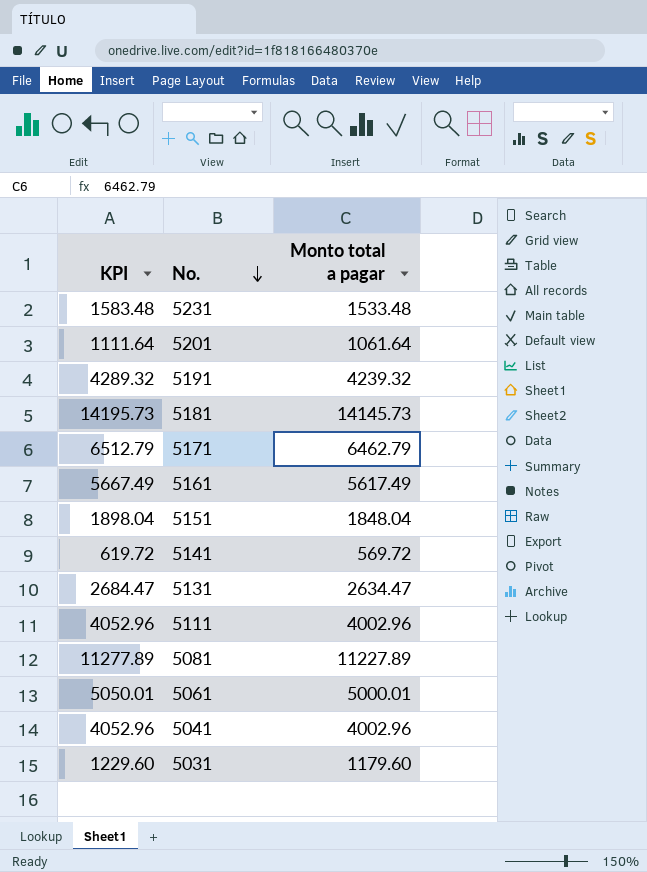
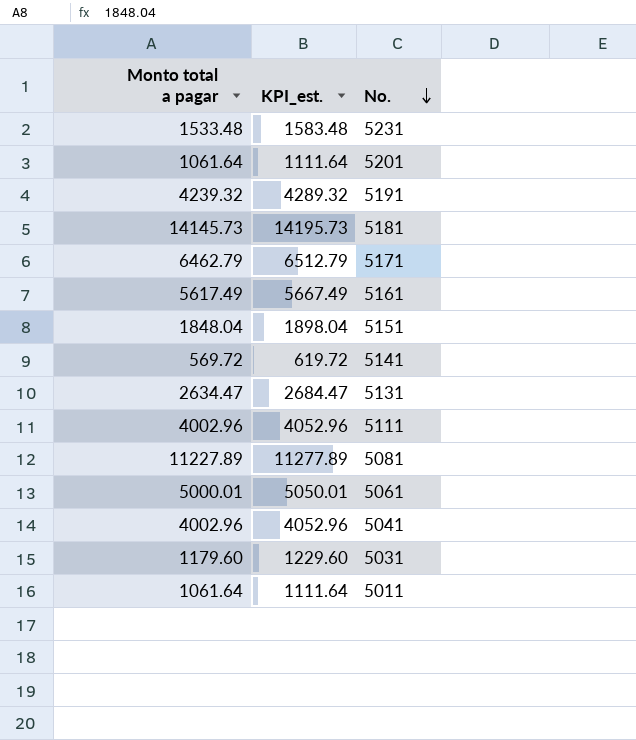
column Monto total a pagar | position: 3 -> 1
column name: KPI -> KPI_est.
row 5011: none -> 1061.64 | 1111.64

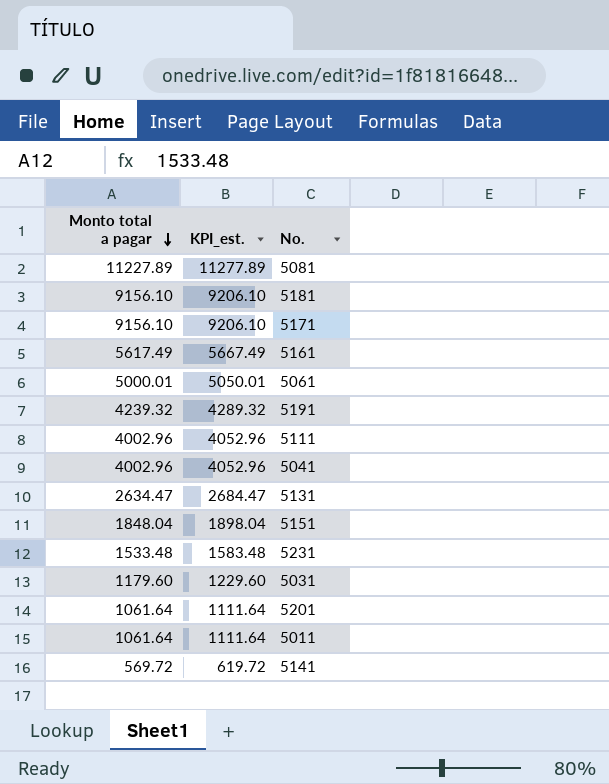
row order: No. descending -> Monto total a pagar descending
5181 | Monto total a pagar: 14145.73 -> 9156.10
5181 | KPI_est.: 14195.73 -> 9206.10
5171 | Monto total a pagar: 6462.79 -> 9156.10
5171 | KPI_est.: 6512.79 -> 9206.10

